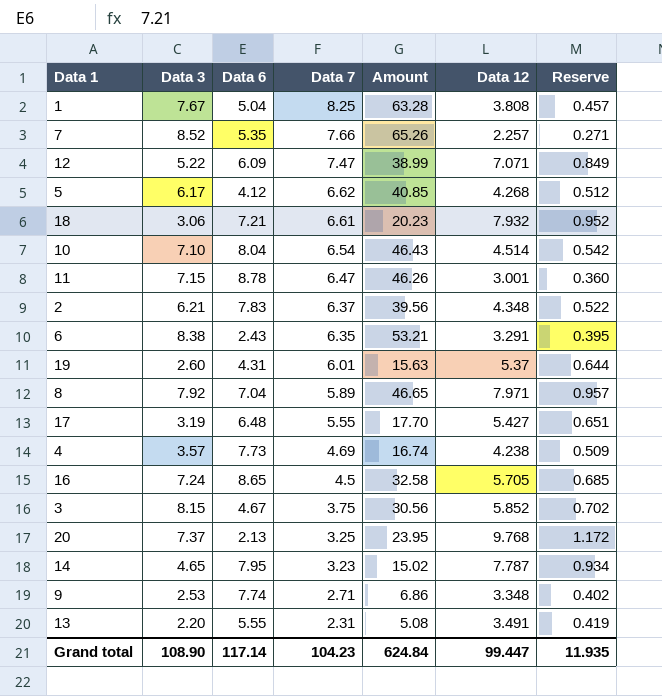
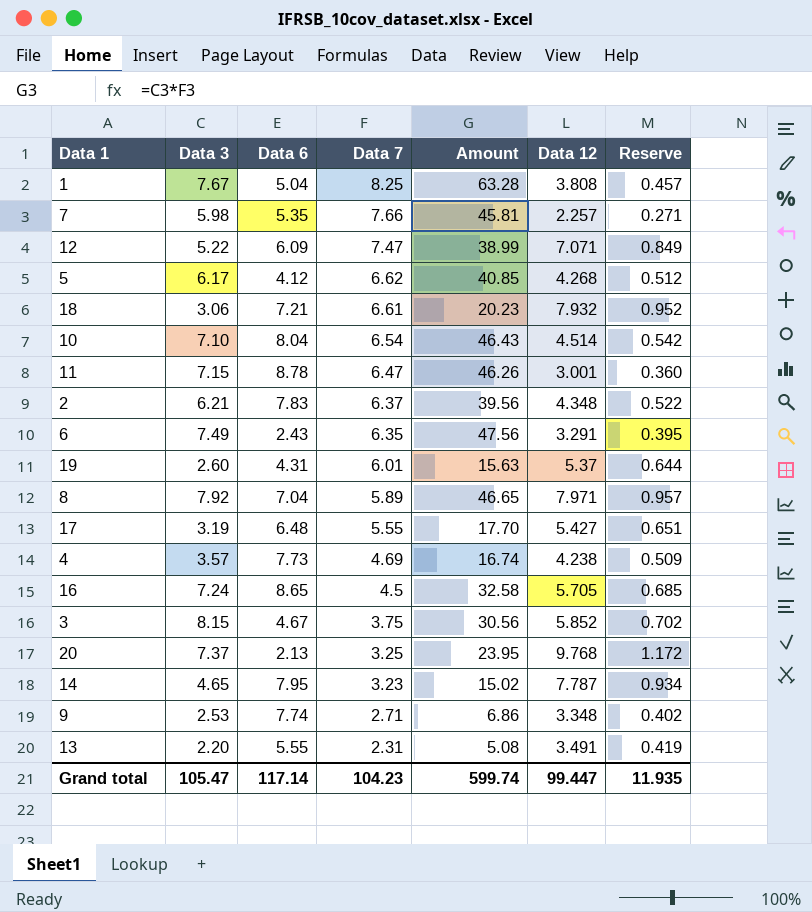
7 | Data 3: 8.52 -> 5.98
7 | Amount: 65.26 -> 45.81
6 | Data 3: 8.38 -> 7.49
6 | Amount: 53.21 -> 47.56
Grand total | Data 3: 108.90 -> 105.47
Grand total | Amount: 624.84 -> 599.74

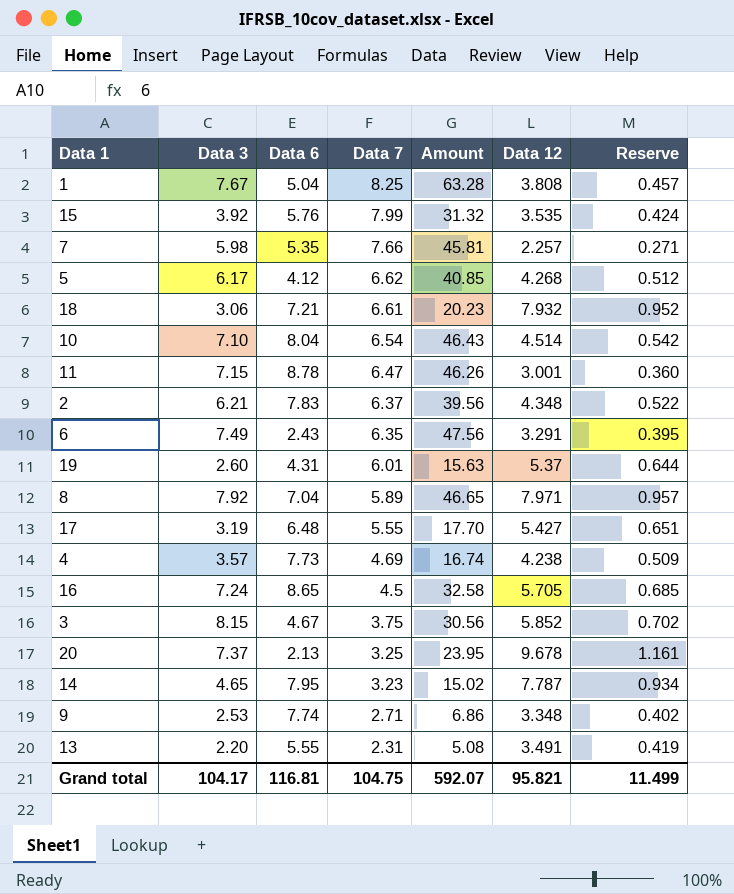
row 12: 5.22 | 6.09 | 7.47 | 38.99 | 7.071 | 0.849 -> none
row 15: none -> 3.92 | 5.76 | 7.99 | 31.32 | 3.535 | 0.424
20 | Data 12: 9.768 -> 9.678
20 | Reserve: 1.172 -> 1.161
Grand total | Data 3: 105.47 -> 104.17
Grand total | Data 6: 117.14 -> 116.81
Grand total | Data 7: 104.23 -> 104.75
Grand total | Amount: 599.74 -> 592.07
Grand total | Data 12: 99.447 -> 95.821
Grand total | Reserve: 11.935 -> 11.499

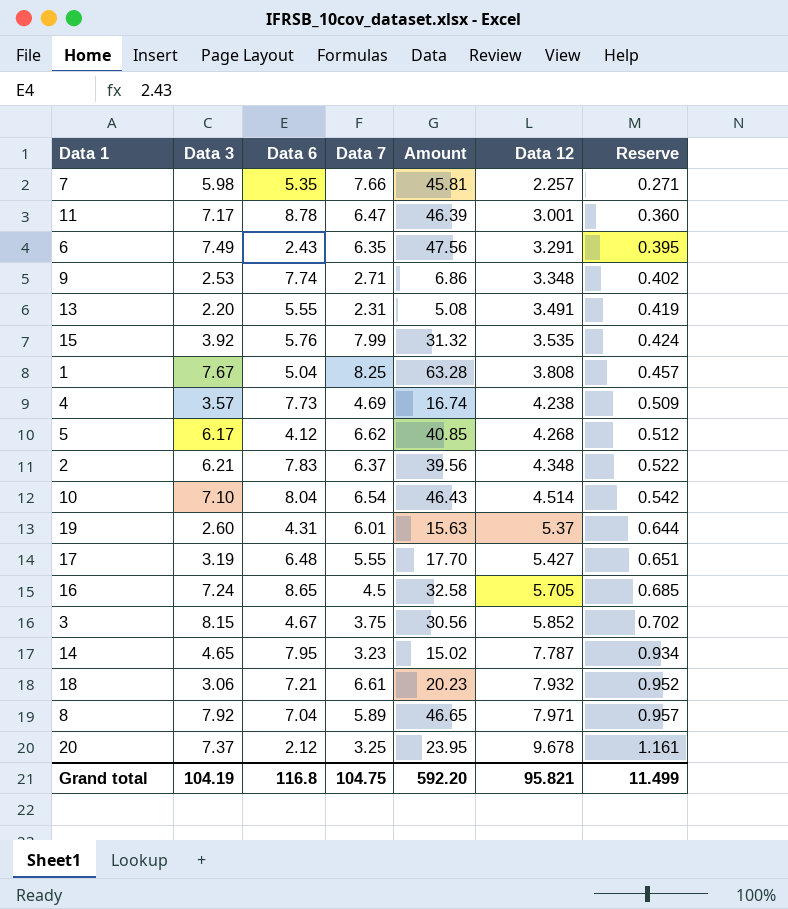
row order: Data 7 descending -> Data 12 ascending
11 | Data 3: 7.15 -> 7.17
11 | Amount: 46.26 -> 46.39
20 | Data 6: 2.13 -> 2.12
Grand total | Data 3: 104.17 -> 104.19
Grand total | Data 6: 116.81 -> 116.8
Grand total | Amount: 592.07 -> 592.20

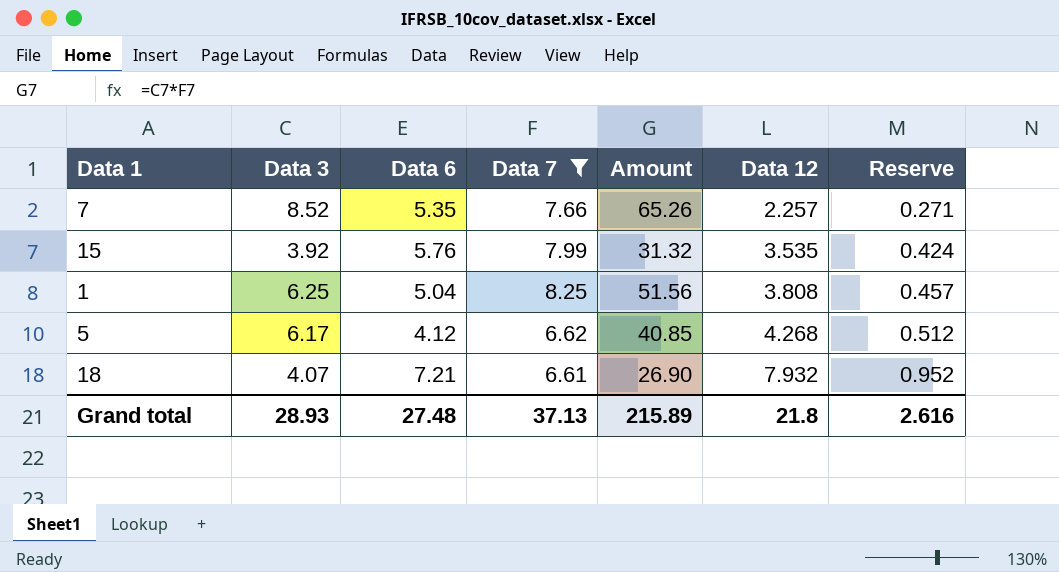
filter: none -> Data 7 >= 6.61
7 | Data 3: 5.98 -> 8.52
7 | Amount: 45.81 -> 65.26
1 | Data 3: 7.67 -> 6.25
1 | Amount: 63.28 -> 51.56
18 | Data 3: 3.06 -> 4.07
18 | Amount: 20.23 -> 26.90
Grand total | Data 3: 104.19 -> 28.93
Grand total | Data 6: 116.8 -> 27.48
Grand total | Data 7: 104.75 -> 37.13
Grand total | Amount: 592.20 -> 215.89
Grand total | Data 12: 95.821 -> 21.8
Grand total | Reserve: 11.499 -> 2.616

